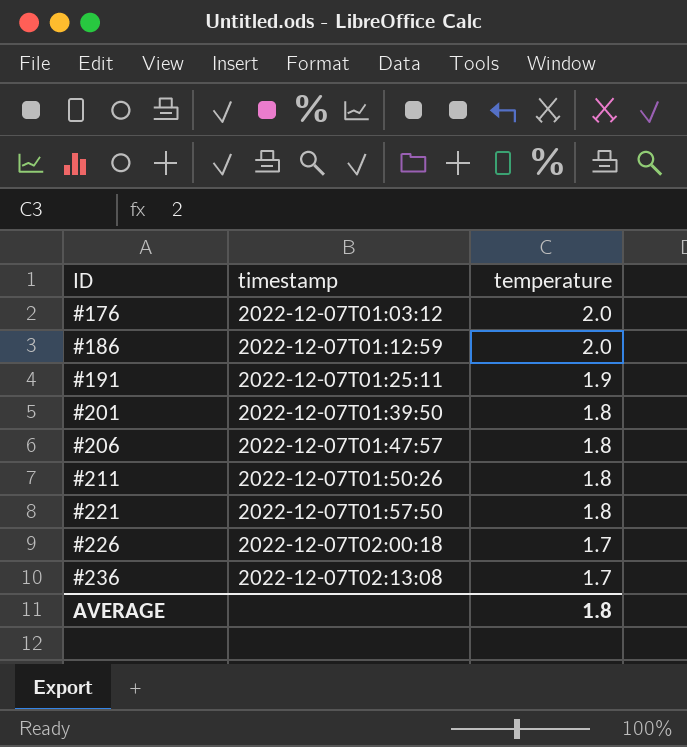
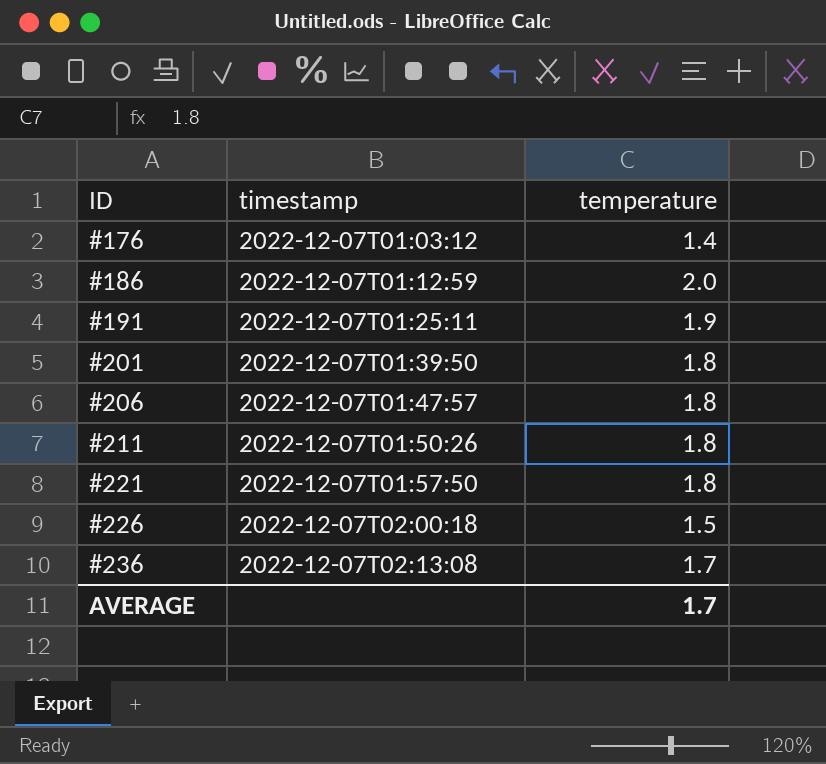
#176 | temperature: 2.0 -> 1.4
#226 | temperature: 1.7 -> 1.5
AVERAGE | temperature: 1.8 -> 1.7

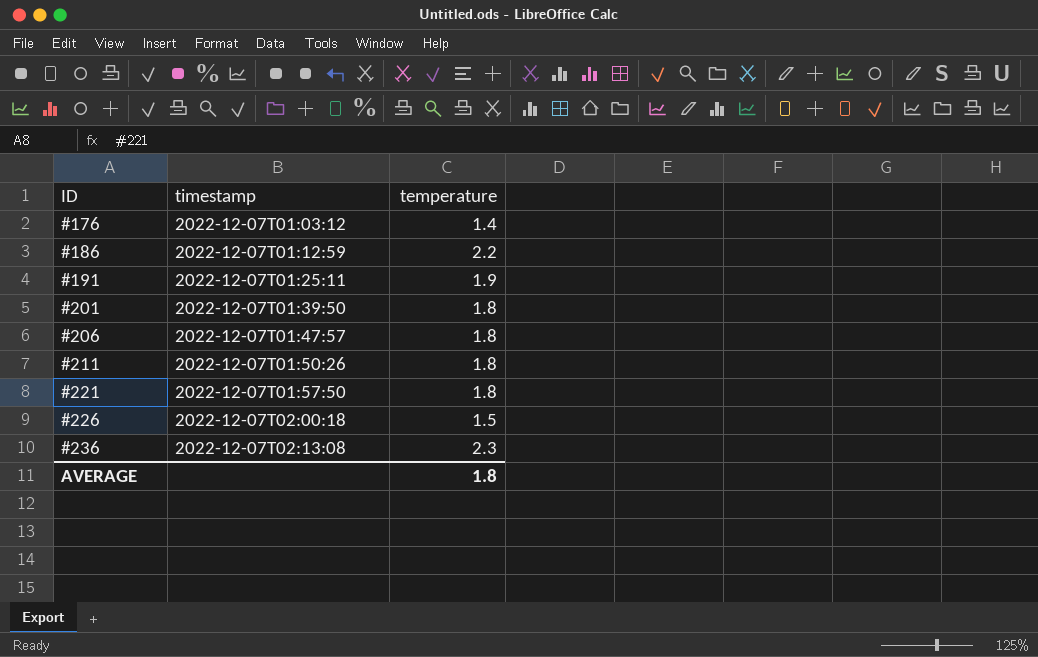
#186 | temperature: 2.0 -> 2.2
#236 | temperature: 1.7 -> 2.3
AVERAGE | temperature: 1.7 -> 1.8

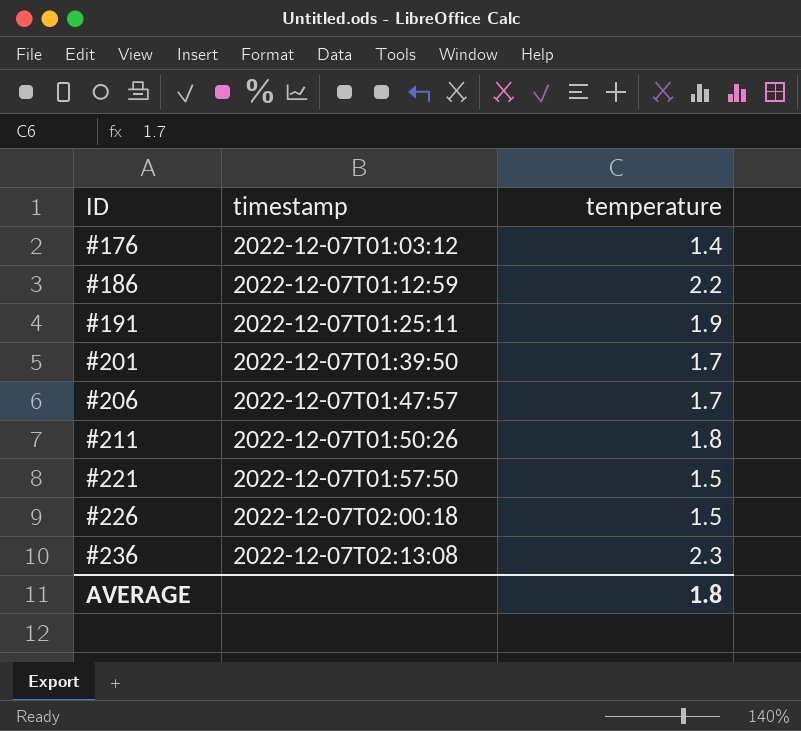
#201 | temperature: 1.8 -> 1.7
#206 | temperature: 1.8 -> 1.7
#221 | temperature: 1.8 -> 1.5

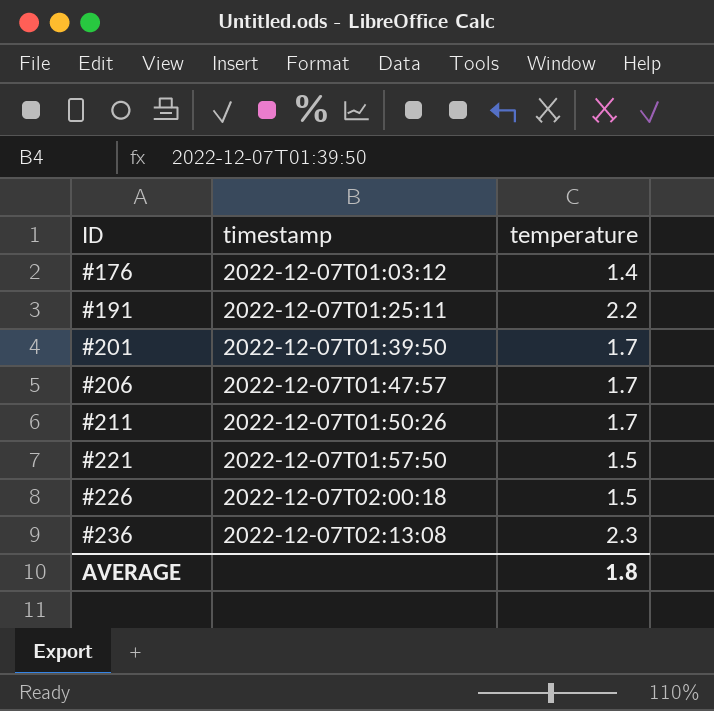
row #186: 2022-12-07T01:12:59 | 2.2 -> none
#191 | temperature: 1.9 -> 2.2
#211 | temperature: 1.8 -> 1.7

